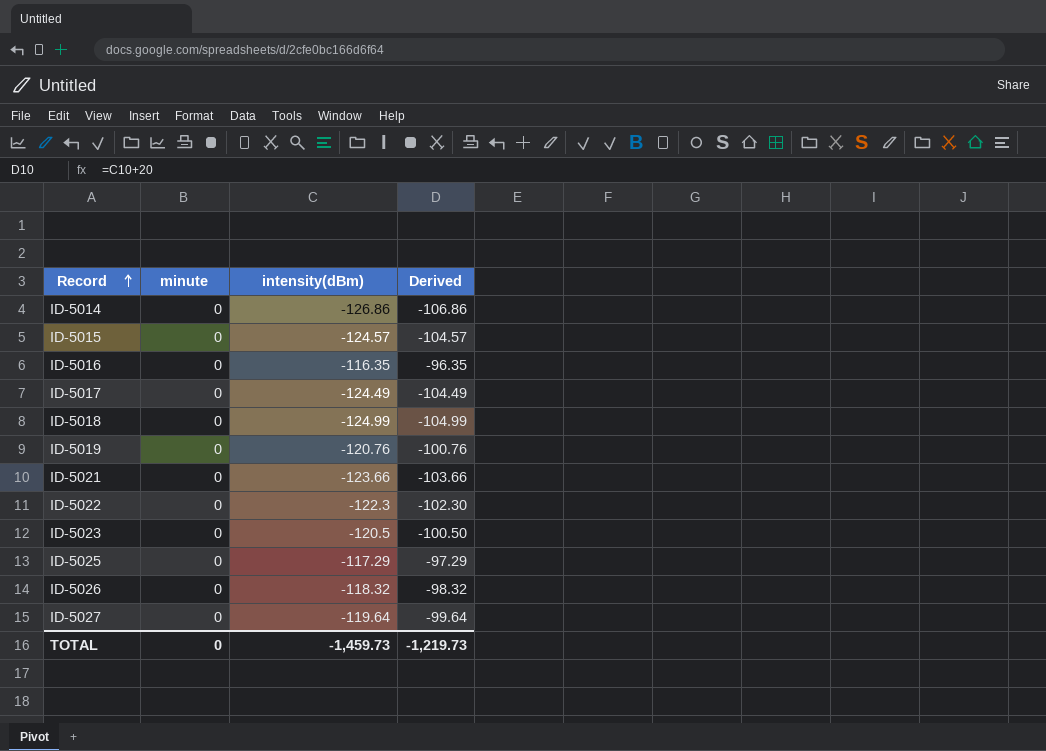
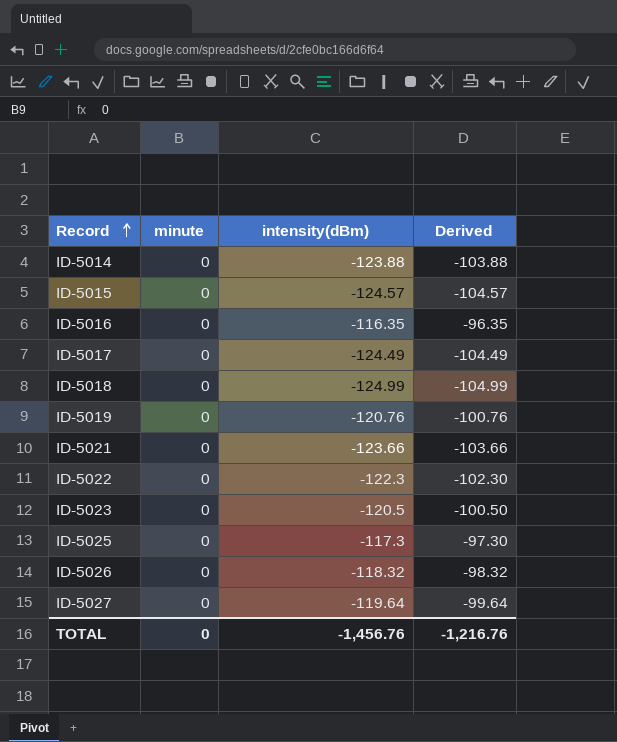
ID-5014 | intensity(dBm): -126.86 -> -123.88
ID-5014 | Derived: -106.86 -> -103.88
ID-5025 | intensity(dBm): -117.29 -> -117.3
ID-5025 | Derived: -97.29 -> -97.30
TOTAL | intensity(dBm): -1,459.73 -> -1,456.76
TOTAL | Derived: -1,219.73 -> -1,216.76

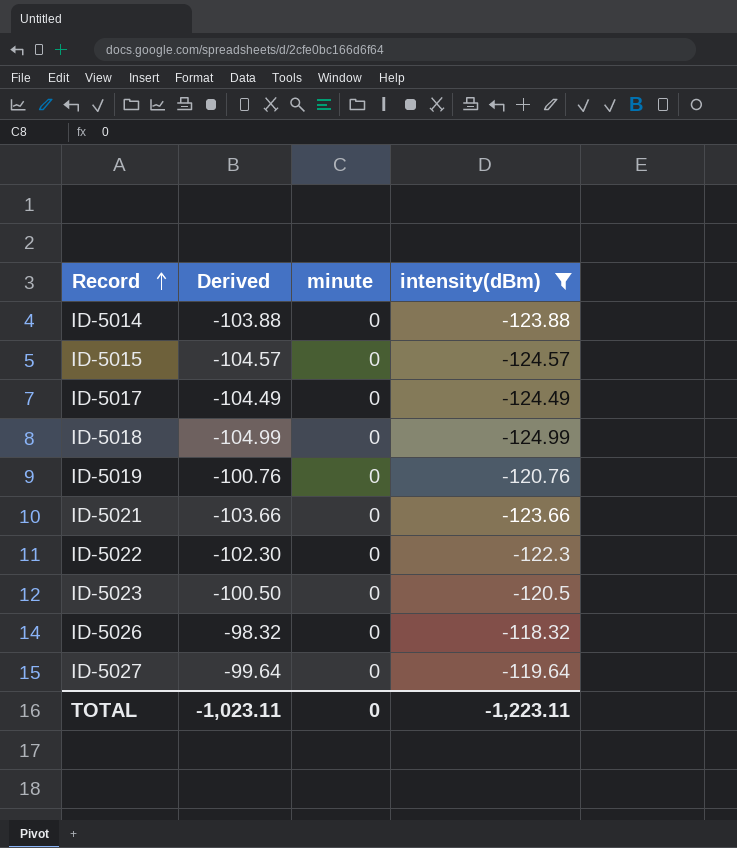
filter: none -> intensity(dBm) <= -118.32
column Derived | position: 4 -> 2
TOTAL | Derived: -1,216.76 -> -1,023.11
TOTAL | intensity(dBm): -1,456.76 -> -1,223.11

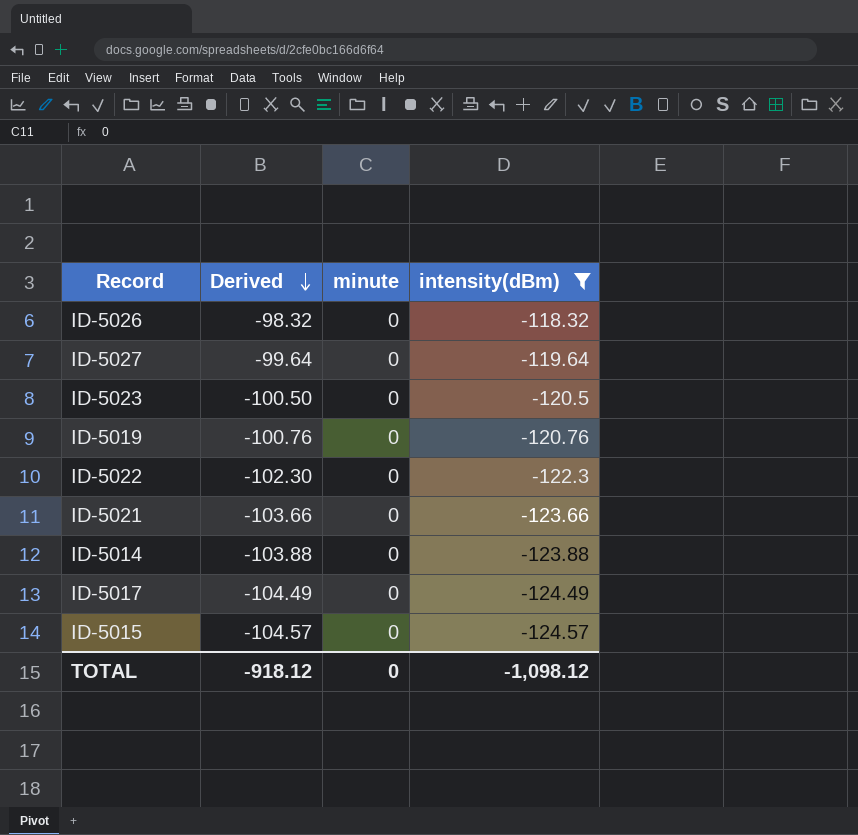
row order: Record ascending -> Derived descending
row ID-5018: -104.99 | 0 | -124.99 -> none
TOTAL | Derived: -1,023.11 -> -918.12
TOTAL | intensity(dBm): -1,223.11 -> -1,098.12

